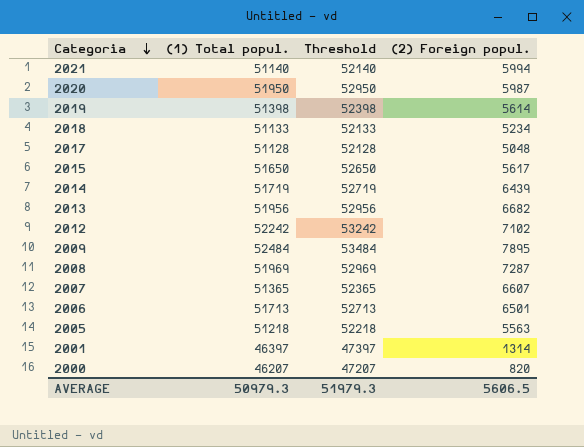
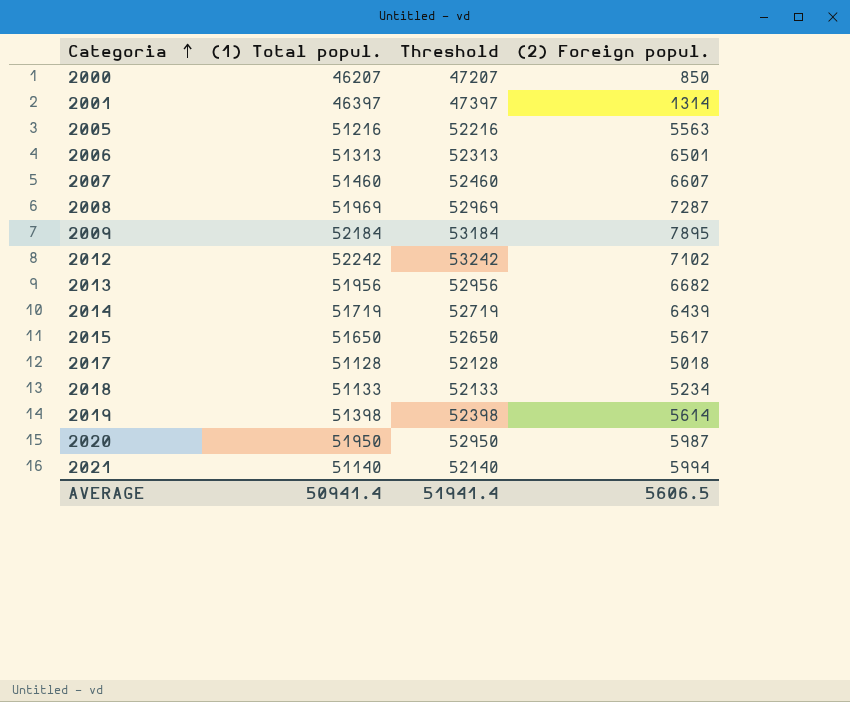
row order: Categoria descending -> Categoria ascending
2000 | (2) Foreign popul.: 820 -> 850
2005 | (1) Total popul.: 51218 -> 51216
2005 | Threshold: 52218 -> 52216
2006 | (1) Total popul.: 51713 -> 51313
2006 | Threshold: 52713 -> 52313
2007 | (1) Total popul.: 51365 -> 51460
2007 | Threshold: 52365 -> 52460
2009 | (1) Total popul.: 52484 -> 52184
2009 | Threshold: 53484 -> 53184
2017 | (2) Foreign popul.: 5048 -> 5018
AVERAGE | (1) Total popul.: 50979.3 -> 50941.4
AVERAGE | Threshold: 51979.3 -> 51941.4

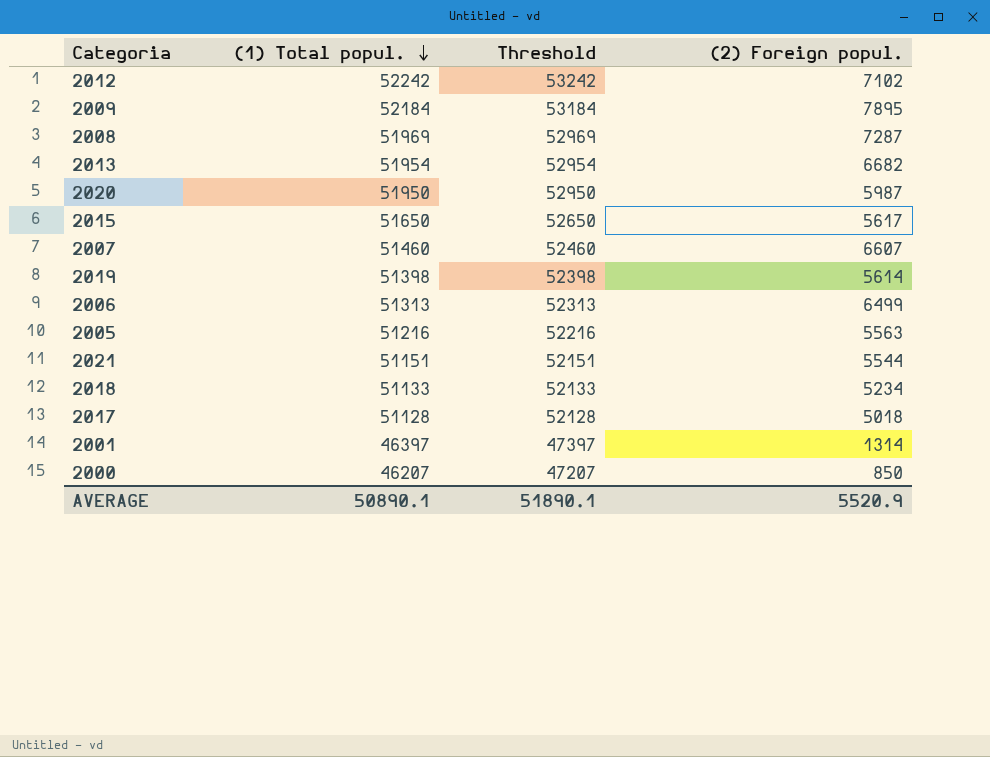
row order: Categoria ascending -> (1) Total popul. descending
row 2014: 51719 | 52719 | 6439 -> none
2013 | (1) Total popul.: 51956 -> 51954
2013 | Threshold: 52956 -> 52954
2006 | (2) Foreign popul.: 6501 -> 6499
2021 | (1) Total popul.: 51140 -> 51151
2021 | Threshold: 52140 -> 52151
2021 | (2) Foreign popul.: 5994 -> 5544
AVERAGE | (1) Total popul.: 50941.4 -> 50890.1
AVERAGE | Threshold: 51941.4 -> 51890.1
AVERAGE | (2) Foreign popul.: 5606.5 -> 5520.9

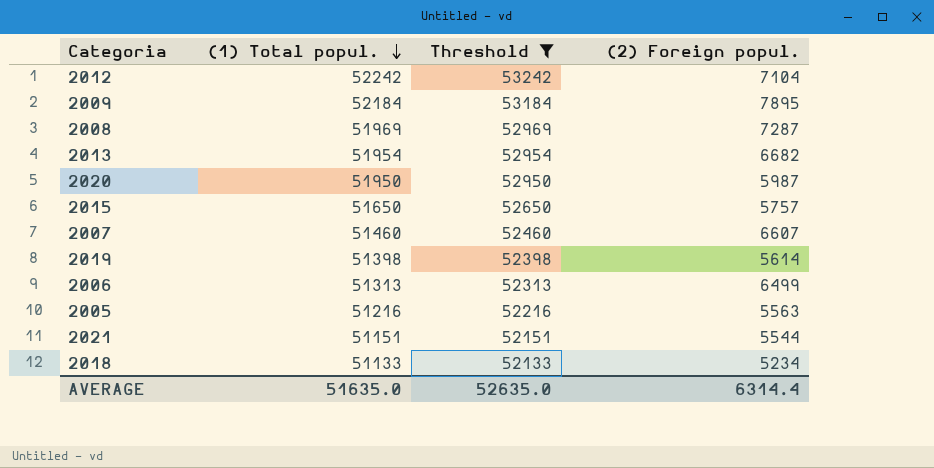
filter: none -> Threshold >= 52133
2012 | (2) Foreign popul.: 7102 -> 7104
2015 | (2) Foreign popul.: 5617 -> 5757
AVERAGE | (1) Total popul.: 50890.1 -> 51635.0
AVERAGE | Threshold: 51890.1 -> 52635.0
AVERAGE | (2) Foreign popul.: 5520.9 -> 6314.4

